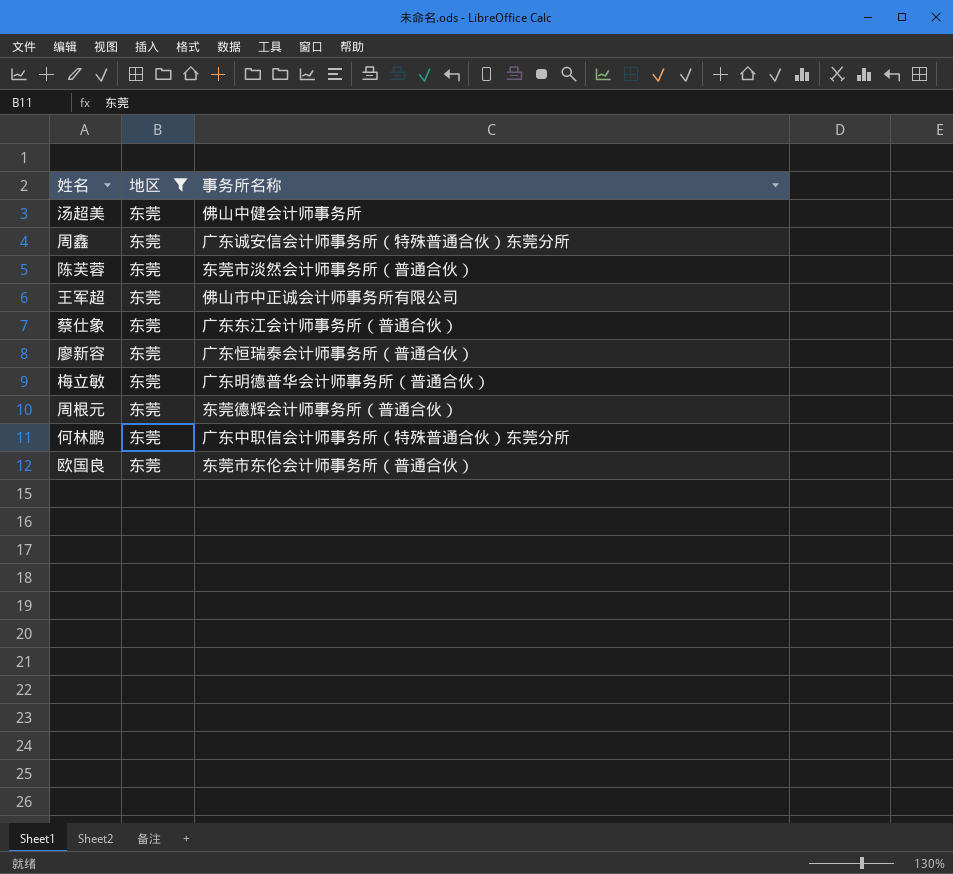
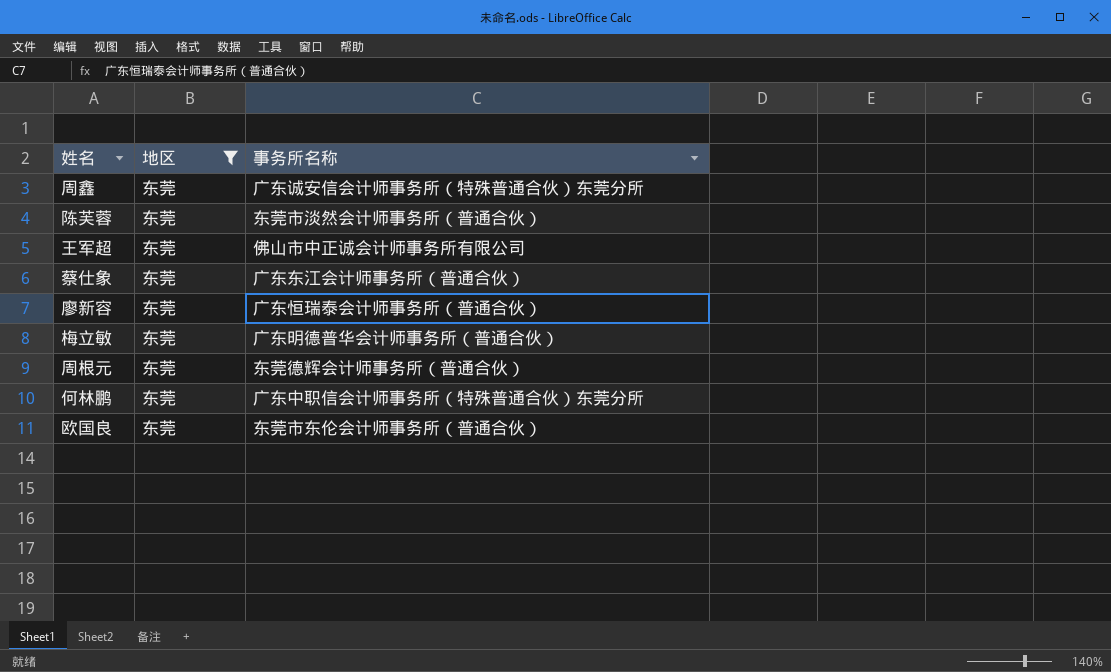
row 汤超美: 东莞 | 佛山中健会计师事务所 -> none

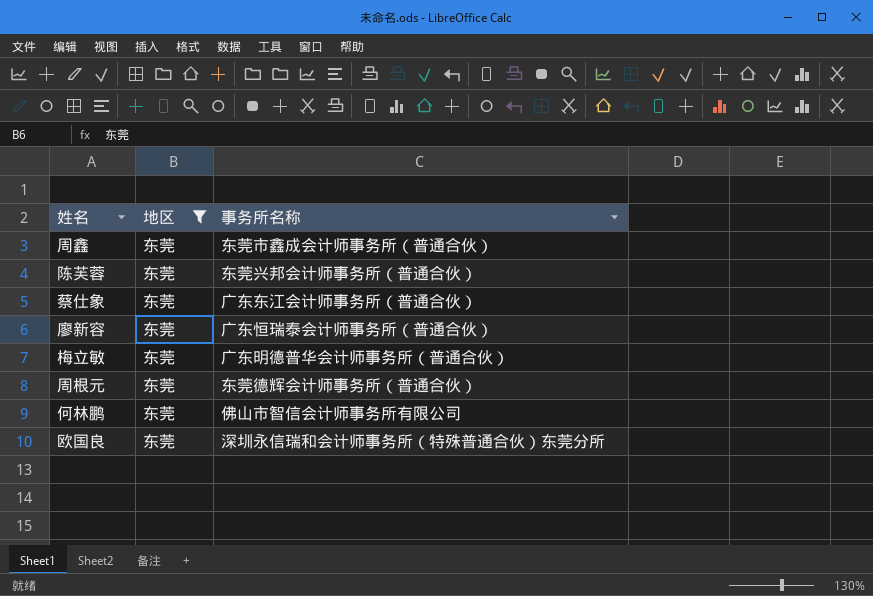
row 王军超: 东莞 | 佛山市中正诚会计师事务所有限公司 -> none
周鑫 | 事务所名称: 广东诚安信会计师事务所（特殊普通合伙）东莞分所 -> 东莞市鑫成会计师事务所（普通合伙）
陈芙蓉 | 事务所名称: 东莞市淡然会计师事务所（普通合伙） -> 东莞兴邦会计师事务所（普通合伙）
何林鹏 | 事务所名称: 广东中职信会计师事务所（特殊普通合伙）东莞分所 -> 佛山市智信会计师事务所有限公司
欧国良 | 事务所名称: 东莞市东伦会计师事务所（普通合伙） -> 深圳永信瑞和会计师事务所（特殊普通合伙）东莞分所

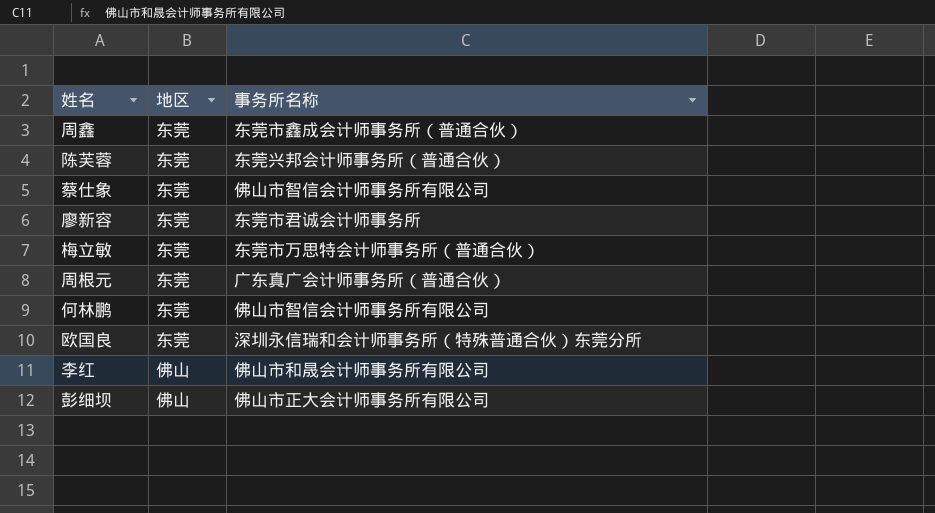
filter: 地区 = 东莞 -> none
蔡仕象 | 事务所名称: 广东东江会计师事务所（普通合伙） -> 佛山市智信会计师事务所有限公司
廖新容 | 事务所名称: 广东恒瑞泰会计师事务所（普通合伙） -> 东莞市君诚会计师事务所
梅立敏 | 事务所名称: 广东明德普华会计师事务所（普通合伙） -> 东莞市万思特会计师事务所（普通合伙）
周根元 | 事务所名称: 东莞德辉会计师事务所（普通合伙） -> 广东真广会计师事务所（普通合伙）

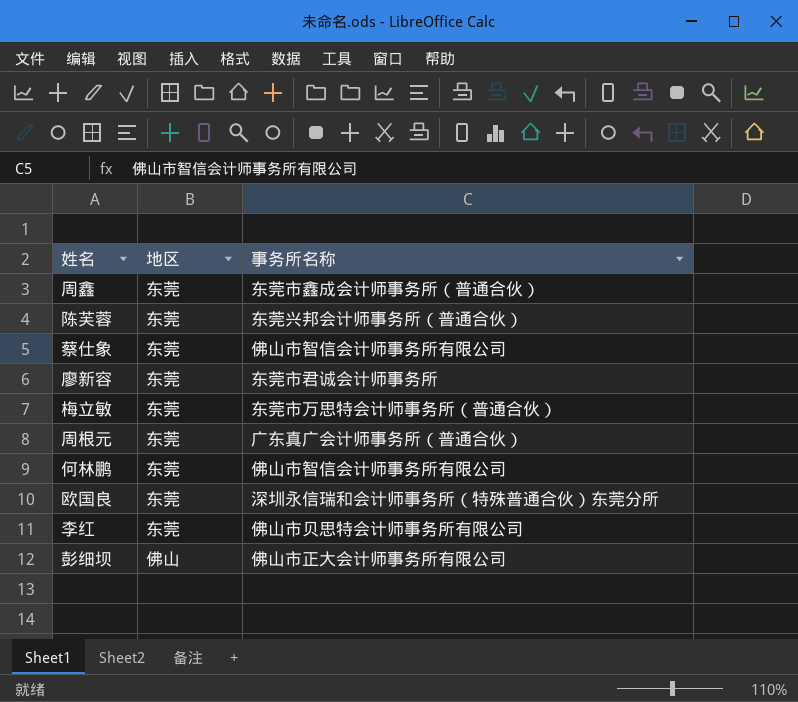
李红 | 地区: 佛山 -> 东莞
李红 | 事务所名称: 佛山市和晟会计师事务所有限公司 -> 佛山市贝思特会计师事务所有限公司

